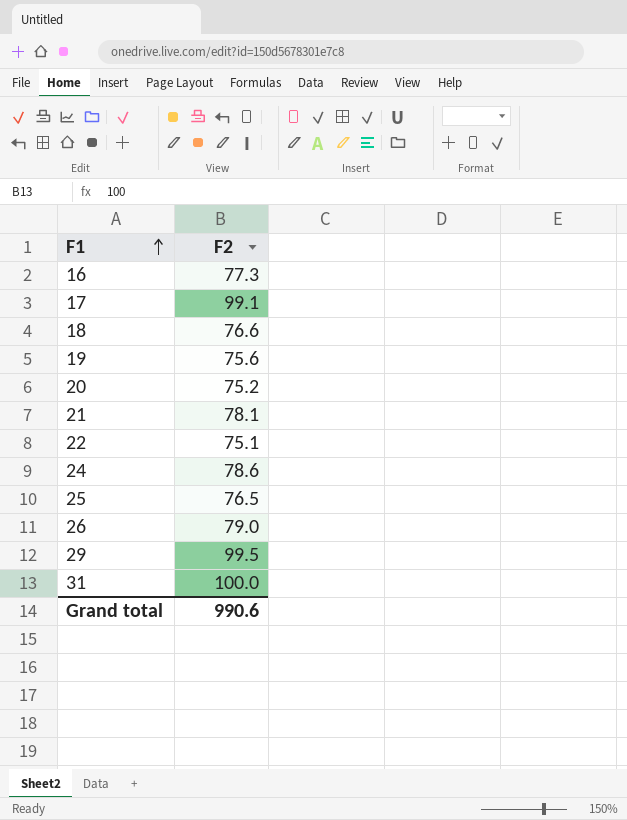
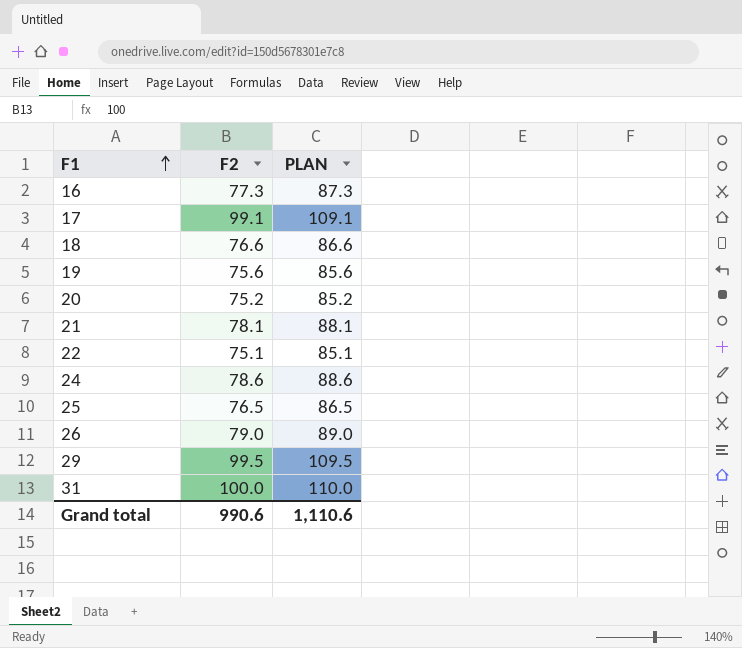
column PLAN | formula: none -> [F2] + 10

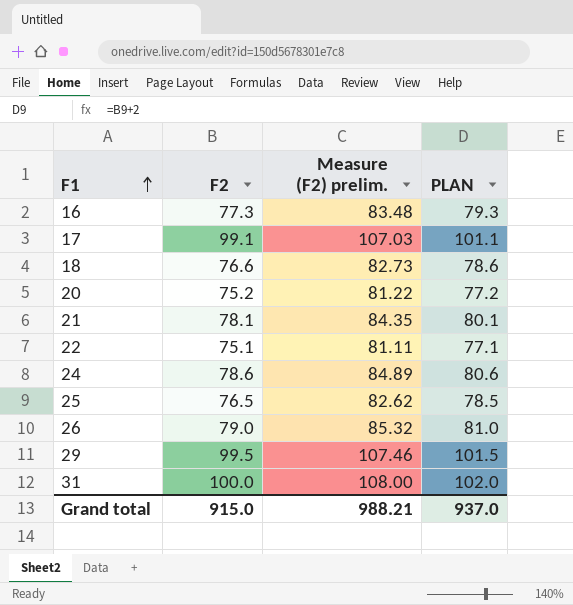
column Measure (F2) prelim. | formula: none -> [F2] * 1.08
column PLAN | formula: [F2] + 10 -> [F2] + 2
row 19: 75.6 | 85.6 -> none
Grand total | F2: 990.6 -> 915.0
Grand total | PLAN: 1,110.6 -> 937.0

